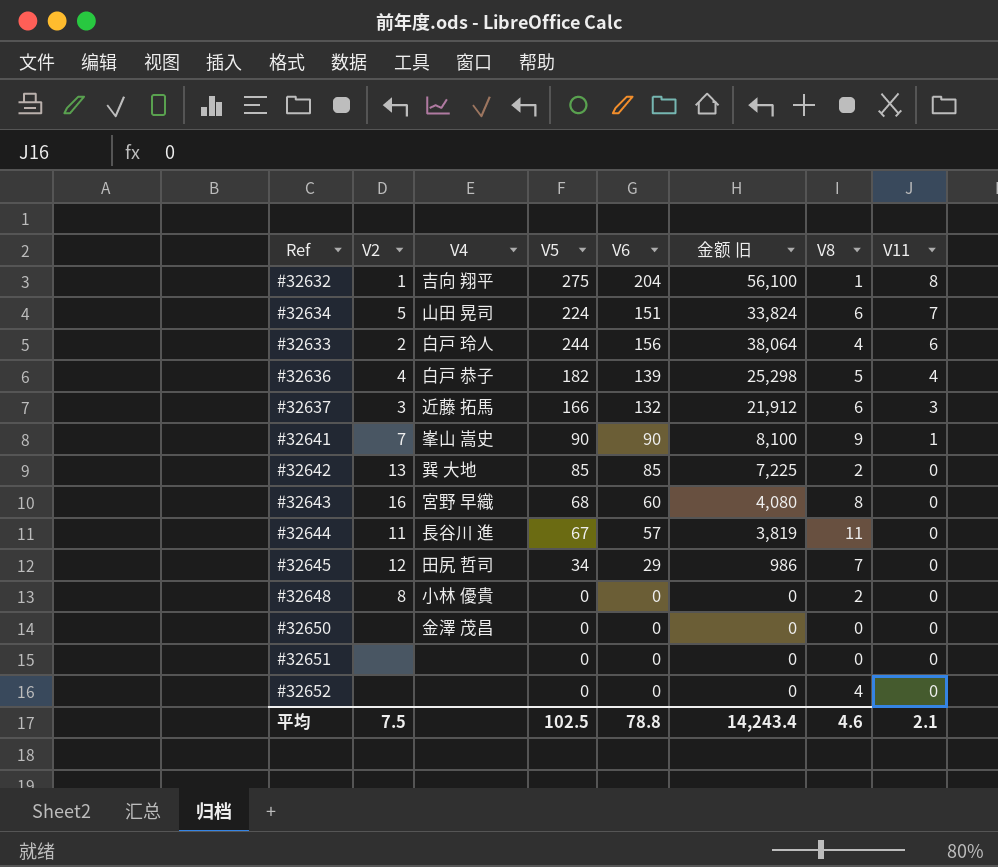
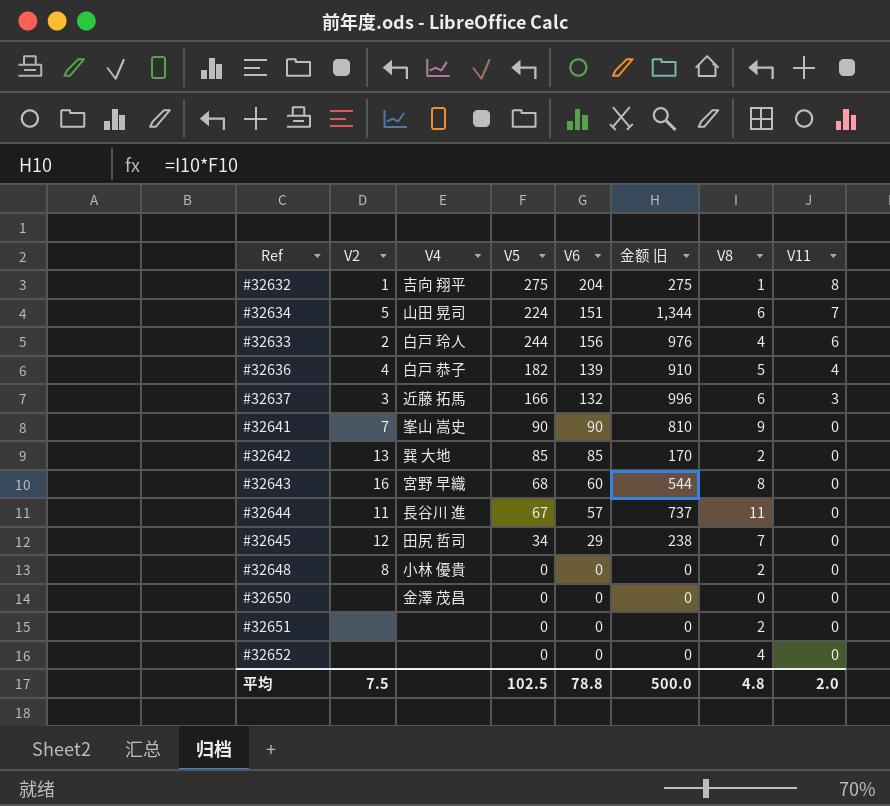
column 金额 旧 | formula: [V5] * [V6] -> [V5] * [V8]
#32641 | V11: 1 -> 0
#32651 | V8: 0 -> 2
平均 | 金额 旧: 14,243.4 -> 500.0
平均 | V8: 4.6 -> 4.8
平均 | V11: 2.1 -> 2.0

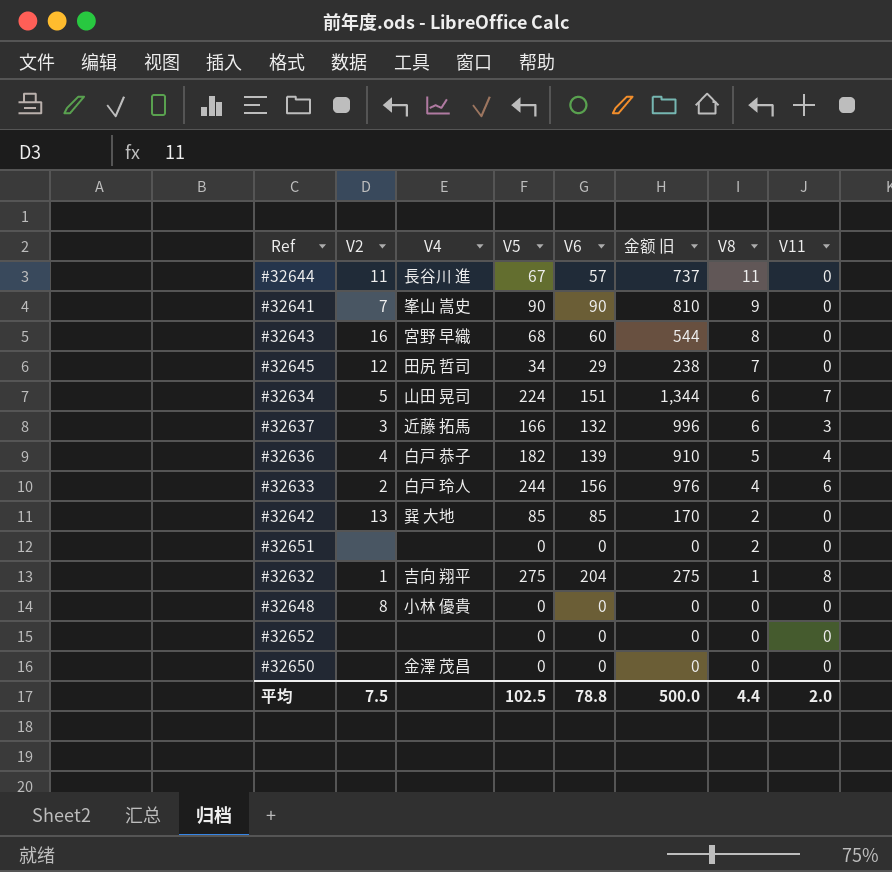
row order: V11 descending -> V8 descending
#32648 | V8: 2 -> 0
#32652 | V8: 4 -> 0
平均 | V8: 4.8 -> 4.4

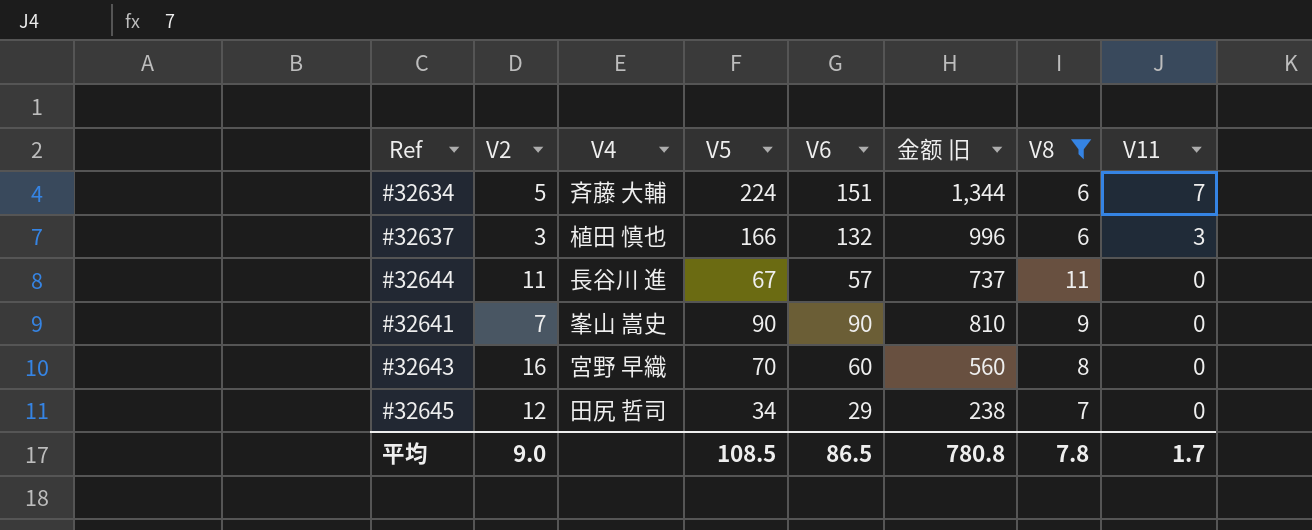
filter: none -> V8 >= 6
row order: V8 descending -> V11 descending
#32634 | V4: 山田 晃司 -> 斉藤 大輔
#32637 | V4: 近藤 拓馬 -> 植田 慎也
#32643 | V5: 68 -> 70
#32643 | 金额 旧: 544 -> 560
平均 | V2: 7.5 -> 9.0
平均 | V5: 102.5 -> 108.5
平均 | V6: 78.8 -> 86.5
平均 | 金额 旧: 500.0 -> 780.8
平均 | V8: 4.4 -> 7.8
平均 | V11: 2.0 -> 1.7

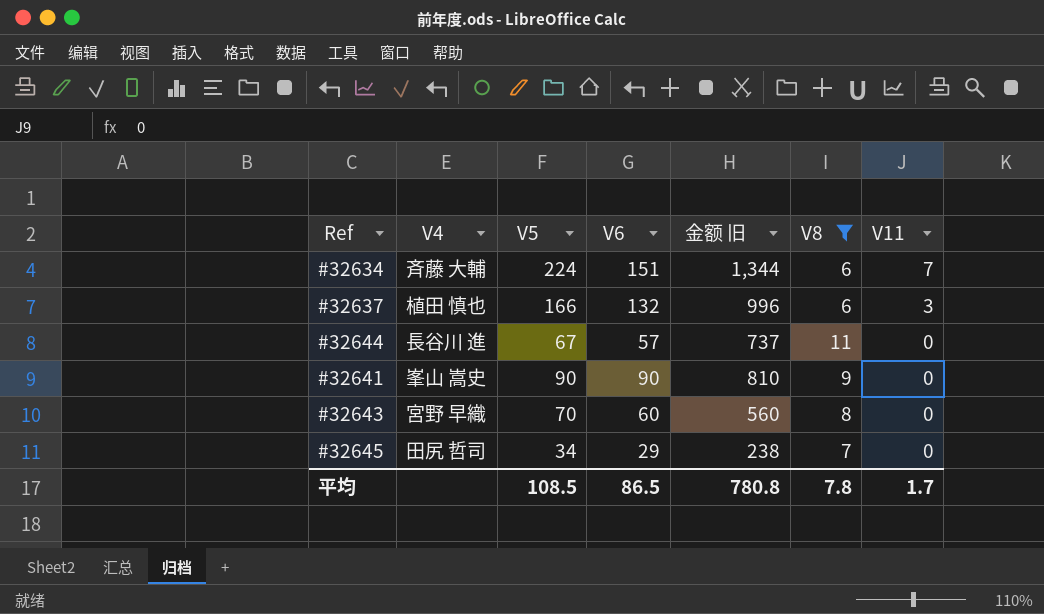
column V2 | position: 2 -> none

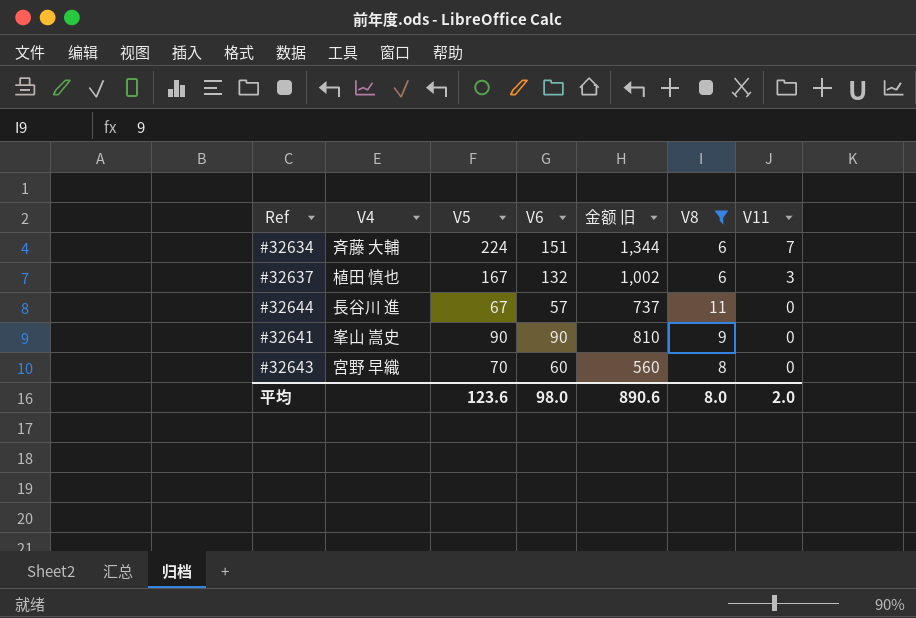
row #32645: 田尻 哲司 | 34 | 29 | 238 | 7 | 0 -> none
#32637 | V5: 166 -> 167
#32637 | 金额 旧: 996 -> 1,002
平均 | V5: 108.5 -> 123.6
平均 | V6: 86.5 -> 98.0
平均 | 金额 旧: 780.8 -> 890.6
平均 | V8: 7.8 -> 8.0
平均 | V11: 1.7 -> 2.0

